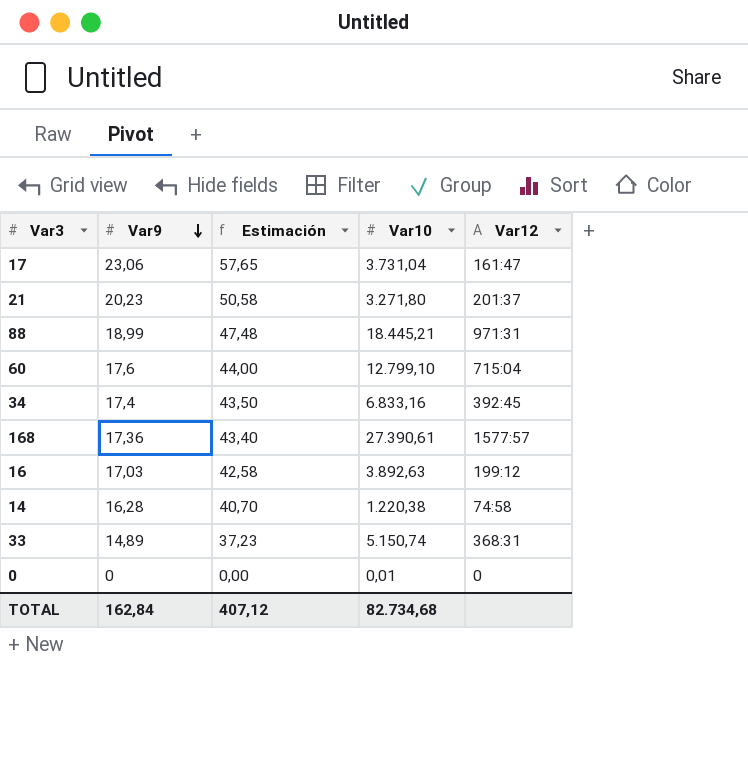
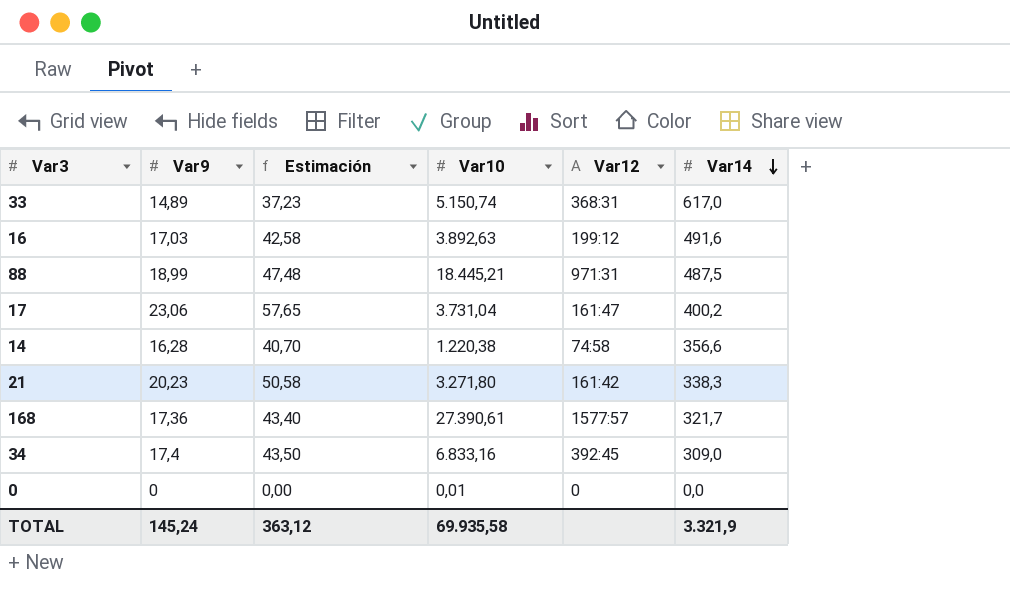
row order: Var9 descending -> Var14 descending
column Var14 | position: none -> 6
row 60: 17,6 | 44,00 | 12.799,10 | 715:04 -> none
21 | Var12: 201:37 -> 161:42
TOTAL | Var9: 162,84 -> 145,24
TOTAL | Estimación: 407,12 -> 363,12
TOTAL | Var10: 82.734,68 -> 69.935,58

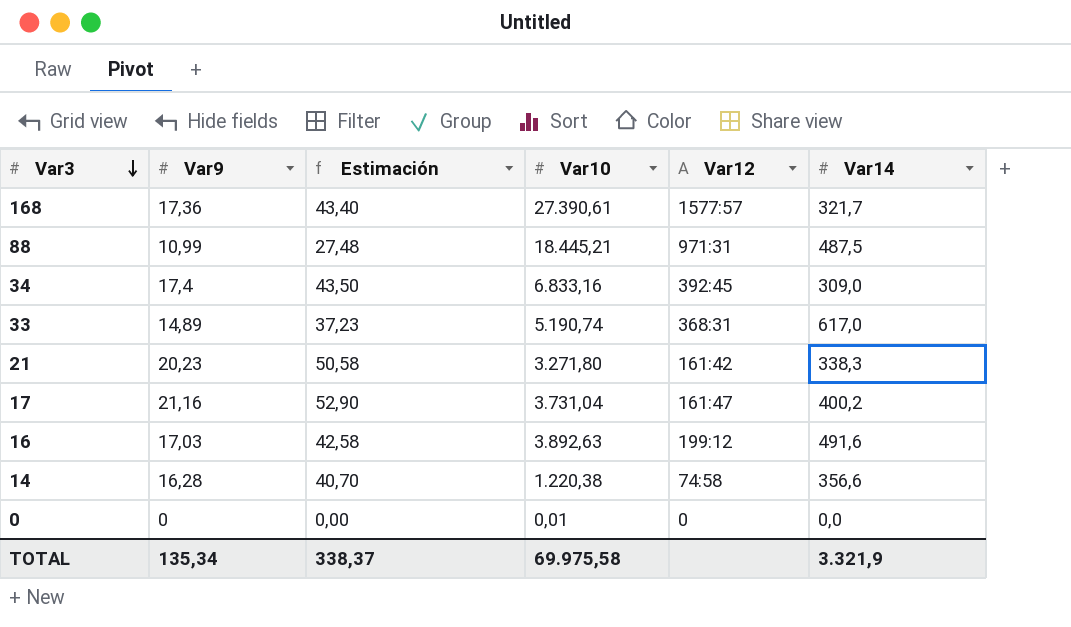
row order: Var14 descending -> Var3 descending
88 | Var9: 18,99 -> 10,99
88 | Estimación: 47,48 -> 27,48
33 | Var10: 5.150,74 -> 5.190,74
17 | Var9: 23,06 -> 21,16
17 | Estimación: 57,65 -> 52,90
TOTAL | Var9: 145,24 -> 135,34
TOTAL | Estimación: 363,12 -> 338,37
TOTAL | Var10: 69.935,58 -> 69.975,58

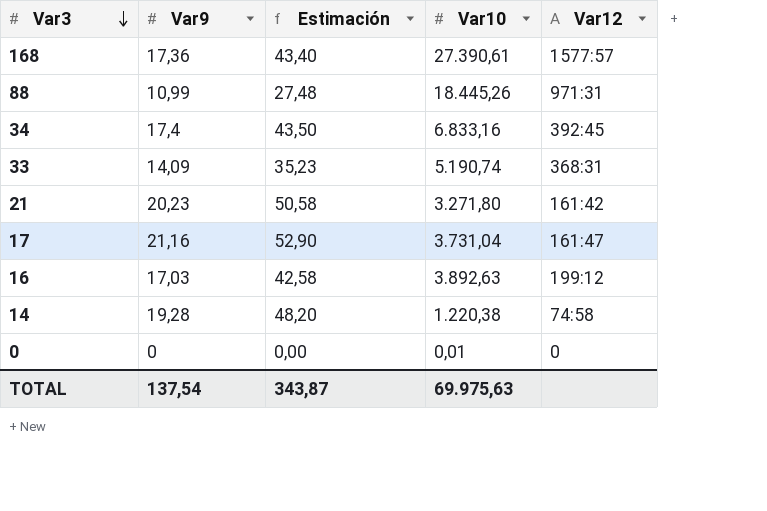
column Var14 | position: 6 -> none
88 | Var10: 18.445,21 -> 18.445,26
33 | Var9: 14,89 -> 14,09
33 | Estimación: 37,23 -> 35,23
14 | Var9: 16,28 -> 19,28
14 | Estimación: 40,70 -> 48,20
TOTAL | Var9: 135,34 -> 137,54
TOTAL | Estimación: 338,37 -> 343,87
TOTAL | Var10: 69.975,58 -> 69.975,63

